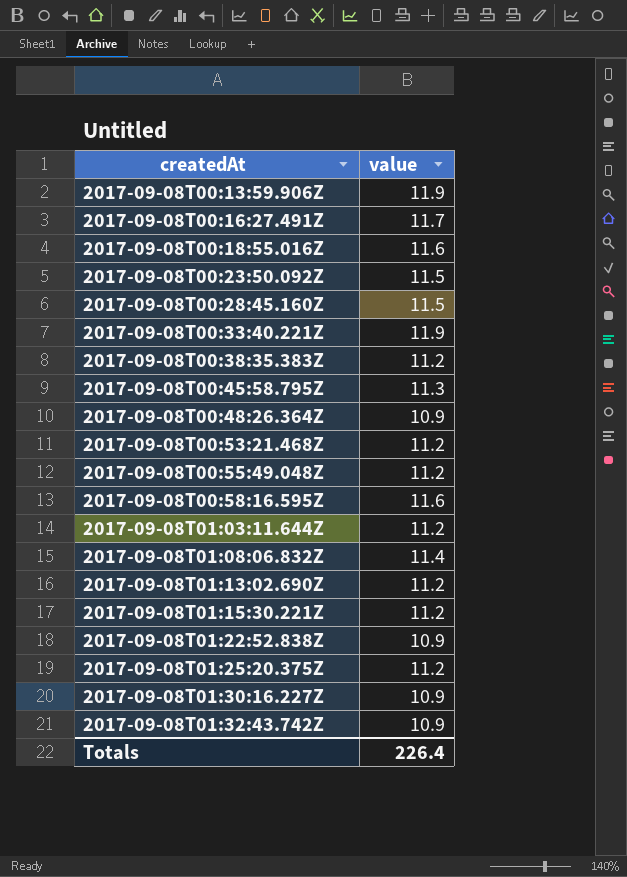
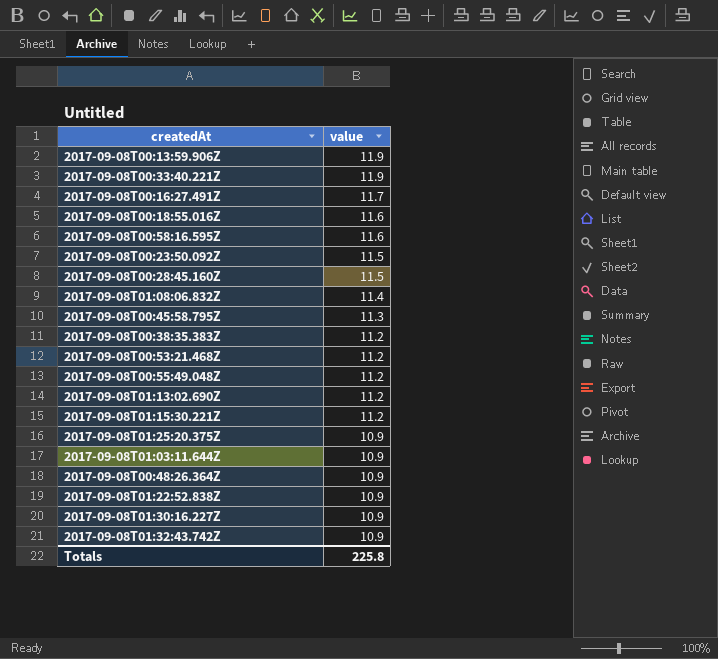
row order: createdAt ascending -> value descending
2017-09-08T01:25:20.375Z | value: 11.2 -> 10.9
2017-09-08T01:03:11.644Z | value: 11.2 -> 10.9
Totals | value: 226.4 -> 225.8

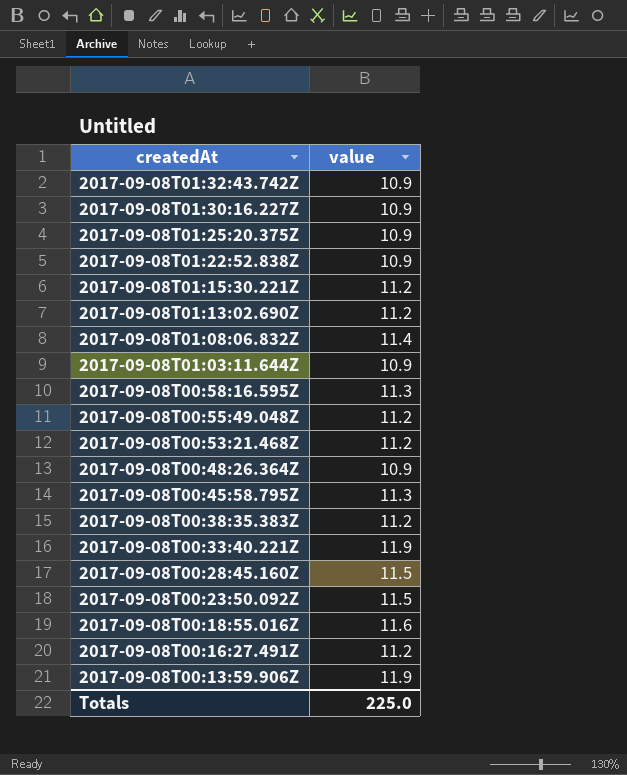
row order: value descending -> createdAt descending
2017-09-08T00:58:16.595Z | value: 11.6 -> 11.3
2017-09-08T00:16:27.491Z | value: 11.7 -> 11.2
Totals | value: 225.8 -> 225.0

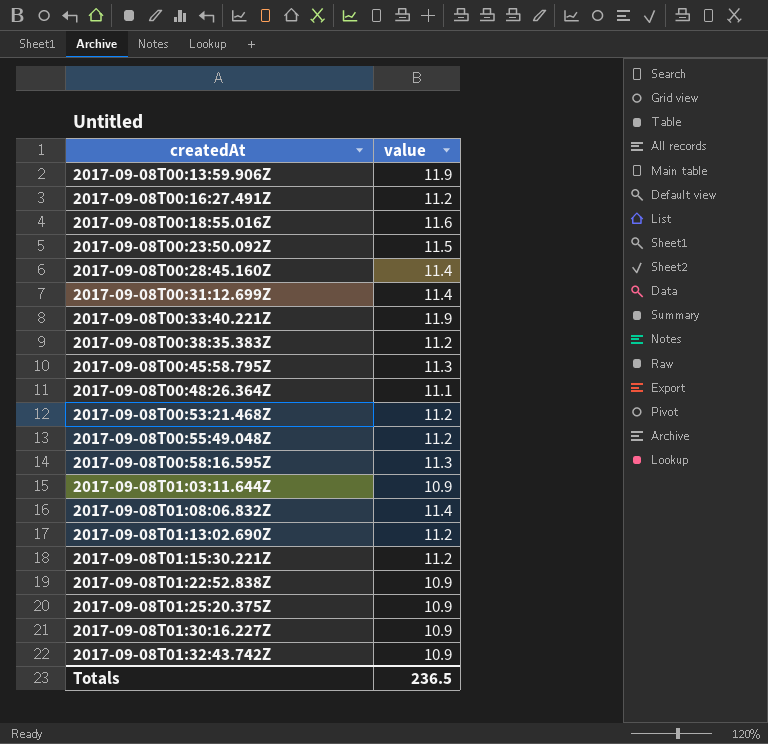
row order: createdAt descending -> createdAt ascending
2017-09-08T00:28:45.160Z | value: 11.5 -> 11.4
row 2017-09-08T00:31:12.699Z: none -> 11.4
2017-09-08T00:48:26.364Z | value: 10.9 -> 11.1
Totals | value: 225.0 -> 236.5

